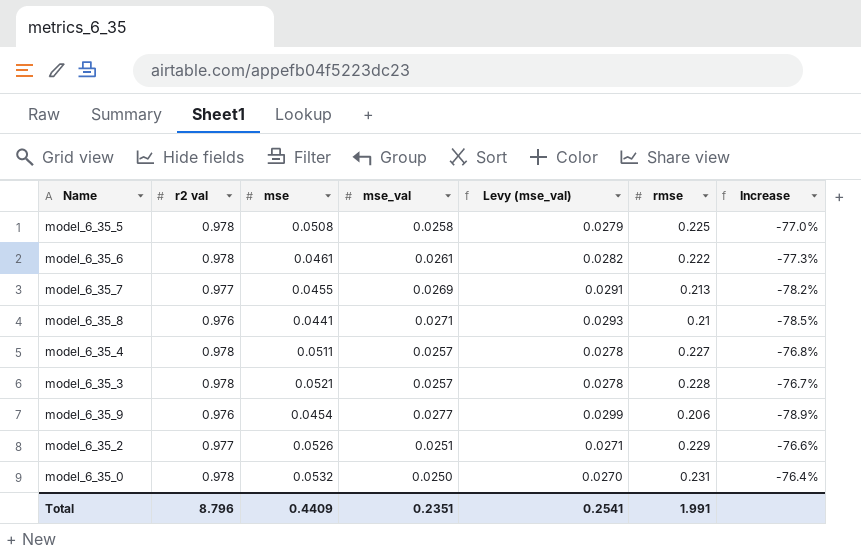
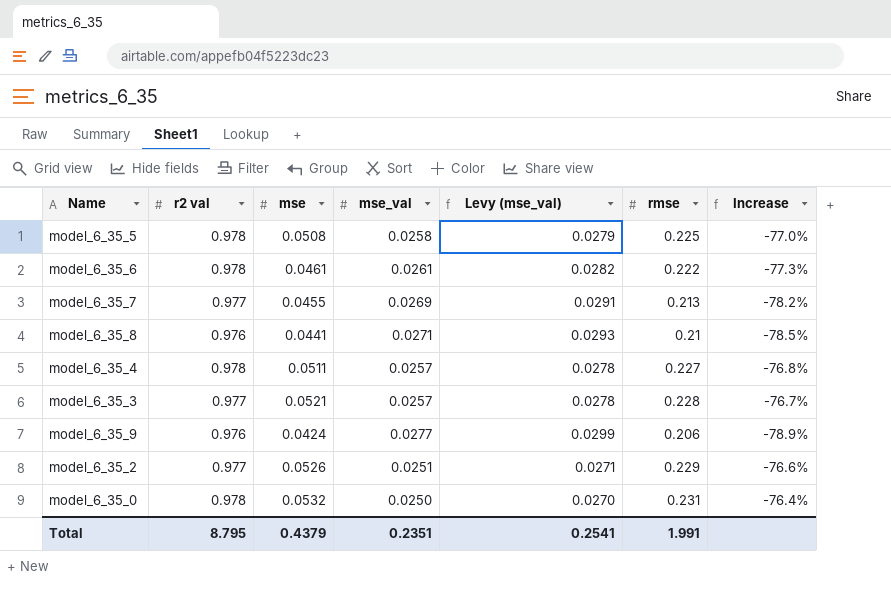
model_6_35_3 | r2 val: 0.978 -> 0.977
model_6_35_9 | mse: 0.0454 -> 0.0424
Total | r2 val: 8.796 -> 8.795
Total | mse: 0.4409 -> 0.4379

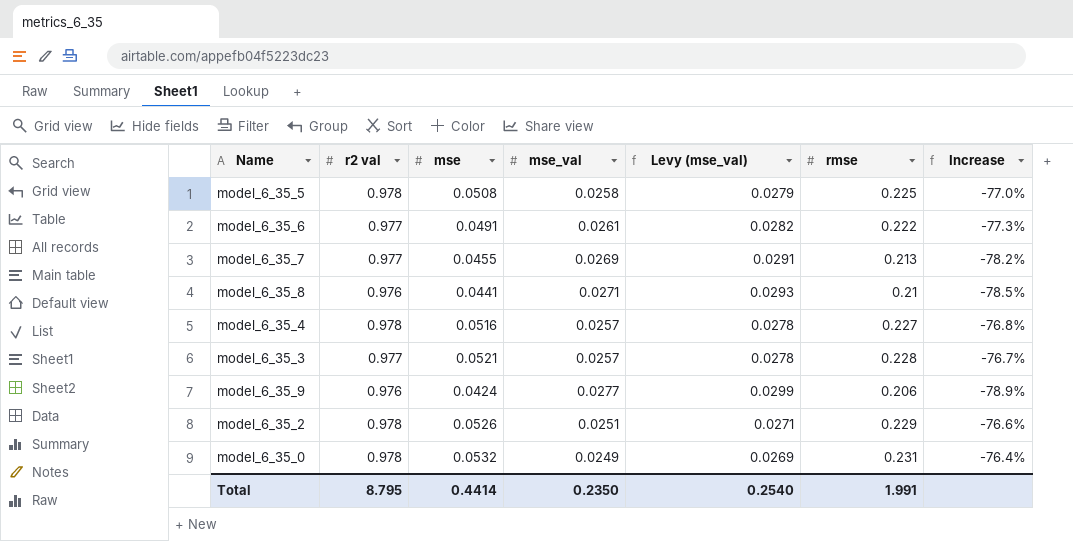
model_6_35_6 | r2 val: 0.978 -> 0.977
model_6_35_6 | mse: 0.0461 -> 0.0491
model_6_35_4 | mse: 0.0511 -> 0.0516
model_6_35_2 | r2 val: 0.977 -> 0.978
model_6_35_0 | mse_val: 0.0250 -> 0.0249
model_6_35_0 | Levy (mse_val): 0.0270 -> 0.0269
Total | mse: 0.4379 -> 0.4414
Total | mse_val: 0.2351 -> 0.2350
Total | Levy (mse_val): 0.2541 -> 0.2540

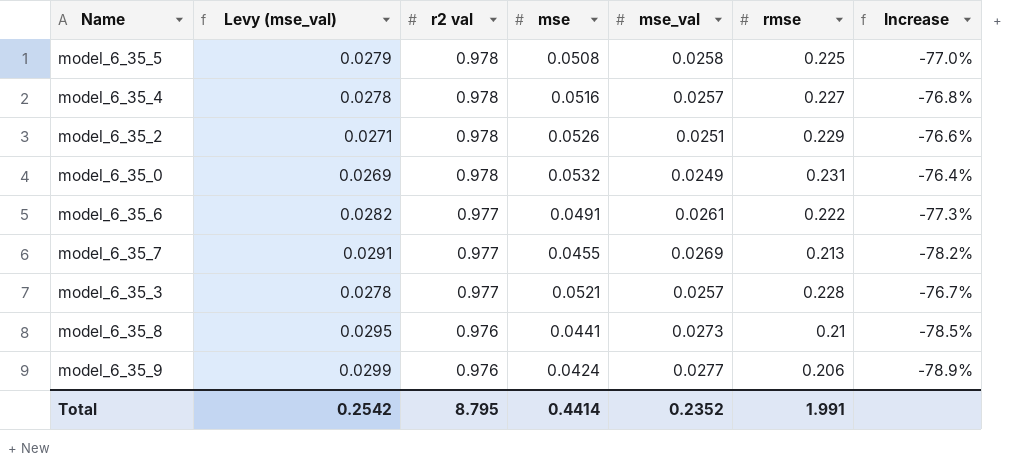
row order: none -> r2 val descending
column Levy (mse_val) | position: 5 -> 2
model_6_35_8 | Levy (mse_val): 0.0293 -> 0.0295
model_6_35_8 | mse_val: 0.0271 -> 0.0273
Total | Levy (mse_val): 0.2540 -> 0.2542
Total | mse_val: 0.2350 -> 0.2352

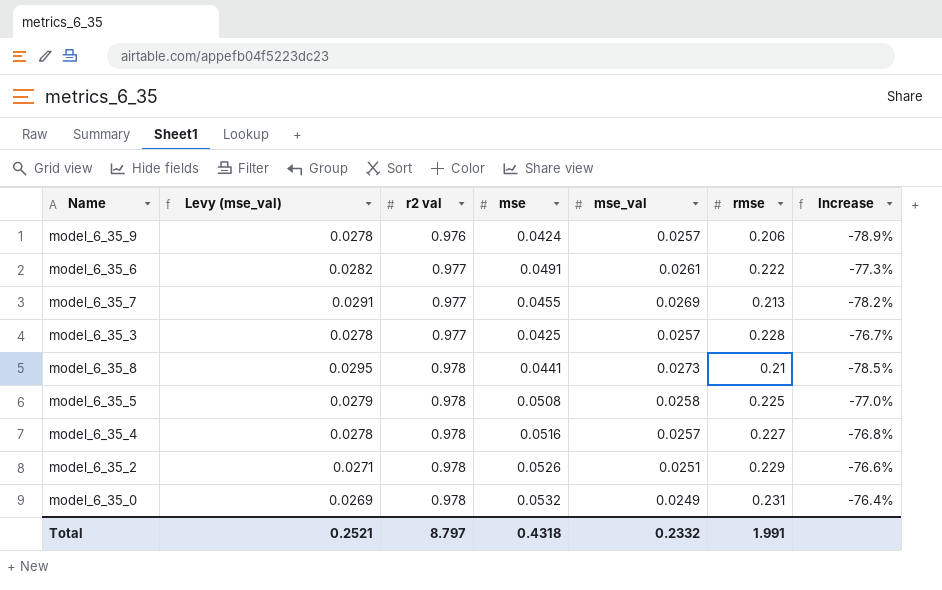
row order: r2 val descending -> r2 val ascending
model_6_35_9 | Levy (mse_val): 0.0299 -> 0.0278
model_6_35_9 | mse_val: 0.0277 -> 0.0257
model_6_35_3 | mse: 0.0521 -> 0.0425
model_6_35_8 | r2 val: 0.976 -> 0.978
Total | Levy (mse_val): 0.2542 -> 0.2521
Total | r2 val: 8.795 -> 8.797
Total | mse: 0.4414 -> 0.4318
Total | mse_val: 0.2352 -> 0.2332

